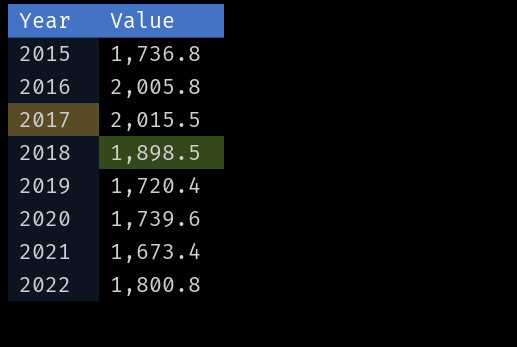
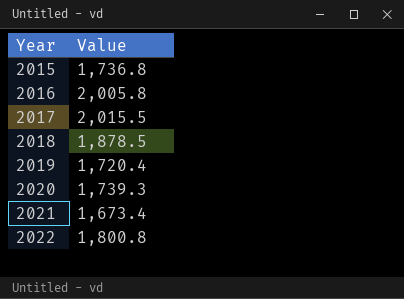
2018 | Value: 1,898.5 -> 1,878.5
2020 | Value: 1,739.6 -> 1,739.3

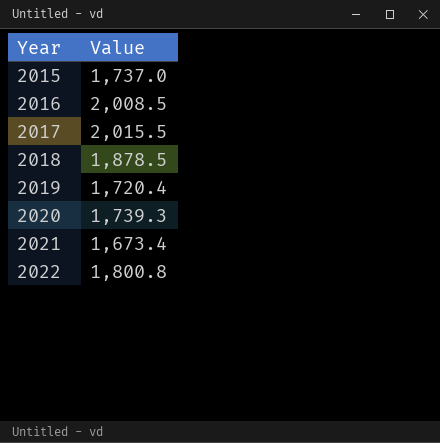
2015 | Value: 1,736.8 -> 1,737.0
2016 | Value: 2,005.8 -> 2,008.5

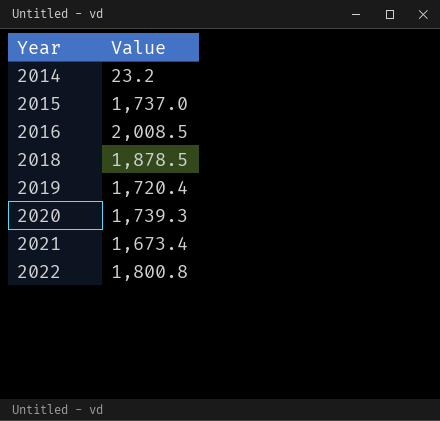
row 2017: 2,015.5 -> none
row 2014: none -> 23.2

